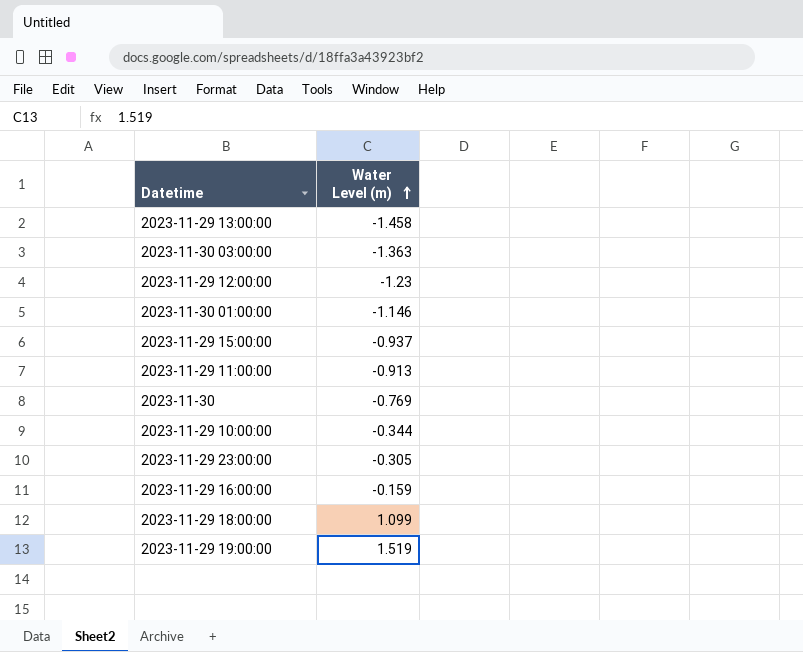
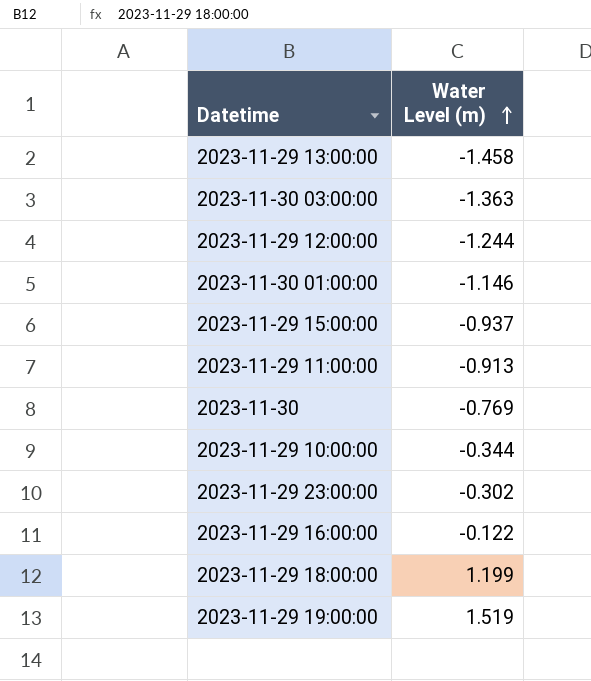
2023-11-29 12:00:00 | Water Level (m): -1.23 -> -1.244
2023-11-29 23:00:00 | Water Level (m): -0.305 -> -0.302
2023-11-29 16:00:00 | Water Level (m): -0.159 -> -0.122
2023-11-29 18:00:00 | Water Level (m): 1.099 -> 1.199

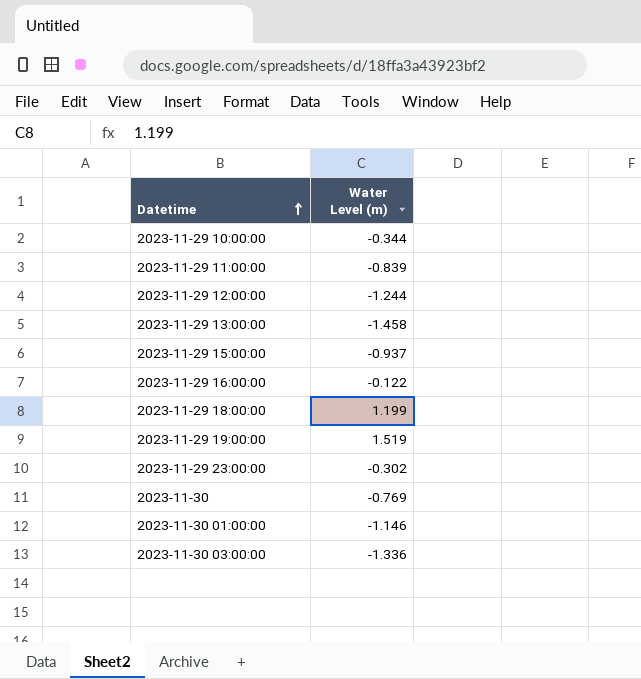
row order: Water Level (m) ascending -> Datetime ascending
2023-11-29 11:00:00 | Water Level (m): -0.913 -> -0.839
2023-11-30 03:00:00 | Water Level (m): -1.363 -> -1.336

